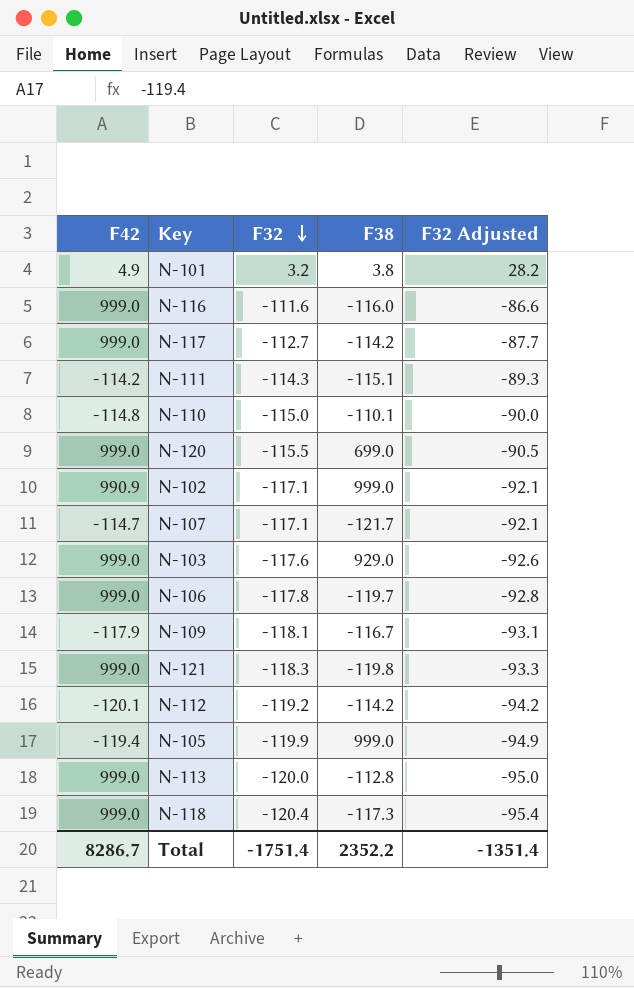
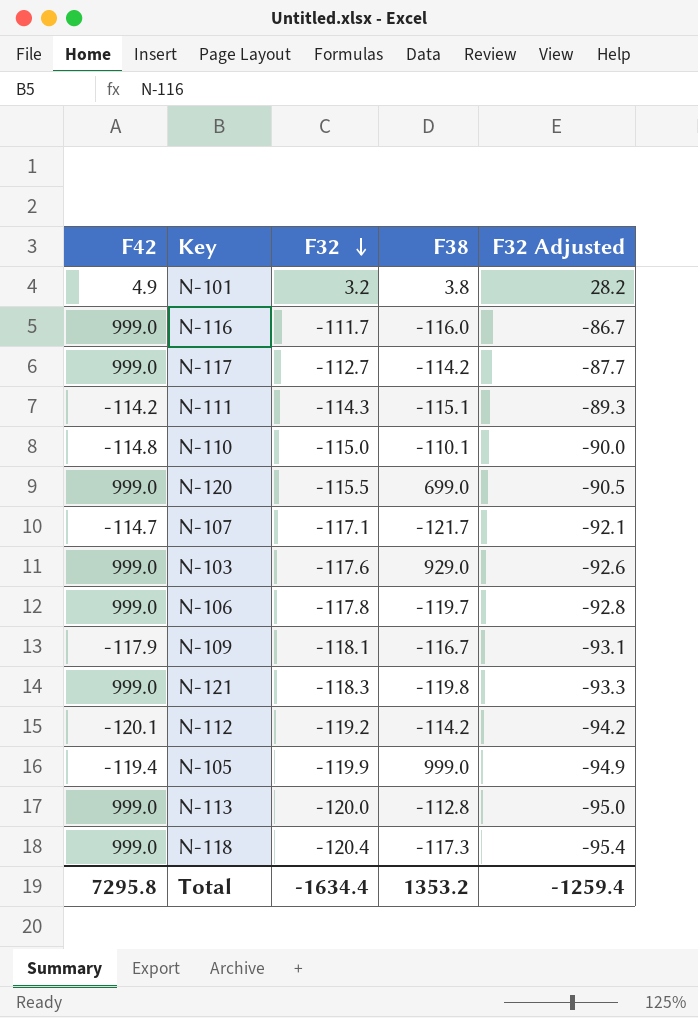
row N-102: 990.9 | -117.1 | 999.0 | -92.1 -> none
N-116 | F32: -111.6 -> -111.7
N-116 | F32 Adjusted: -86.6 -> -86.7
Total | F42: 8286.7 -> 7295.8
Total | F32: -1751.4 -> -1634.4
Total | F38: 2352.2 -> 1353.2
Total | F32 Adjusted: -1351.4 -> -1259.4

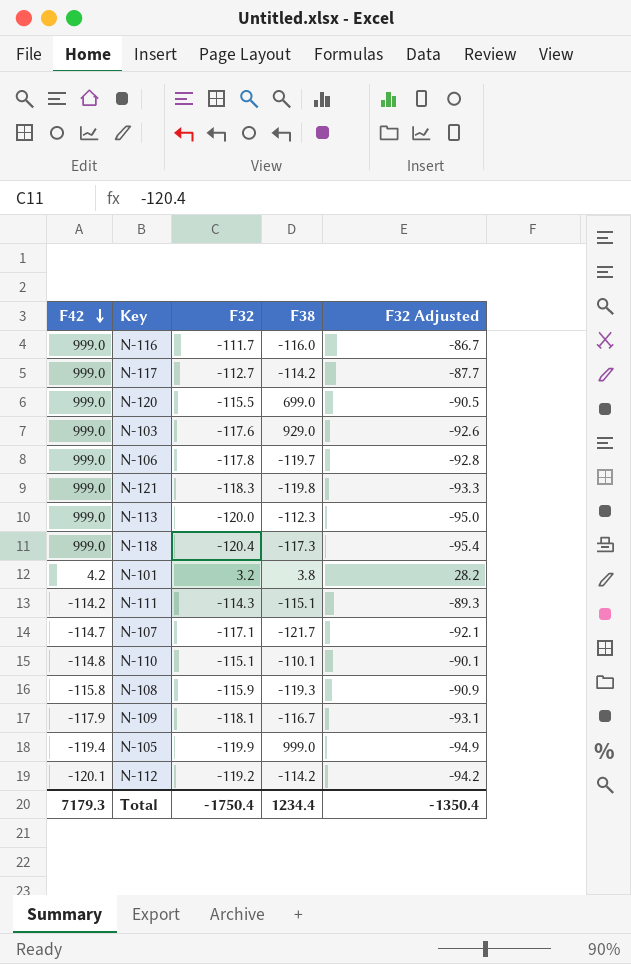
row order: F32 descending -> F42 descending
N-113 | F38: -112.8 -> -112.3
N-101 | F42: 4.9 -> 4.2
N-110 | F32: -115.0 -> -115.1
N-110 | F32 Adjusted: -90.0 -> -90.1
row N-108: none -> -115.8 | -115.9 | -119.3 | -90.9
Total | F42: 7295.8 -> 7179.3
Total | F32: -1634.4 -> -1750.4
Total | F38: 1353.2 -> 1234.4
Total | F32 Adjusted: -1259.4 -> -1350.4

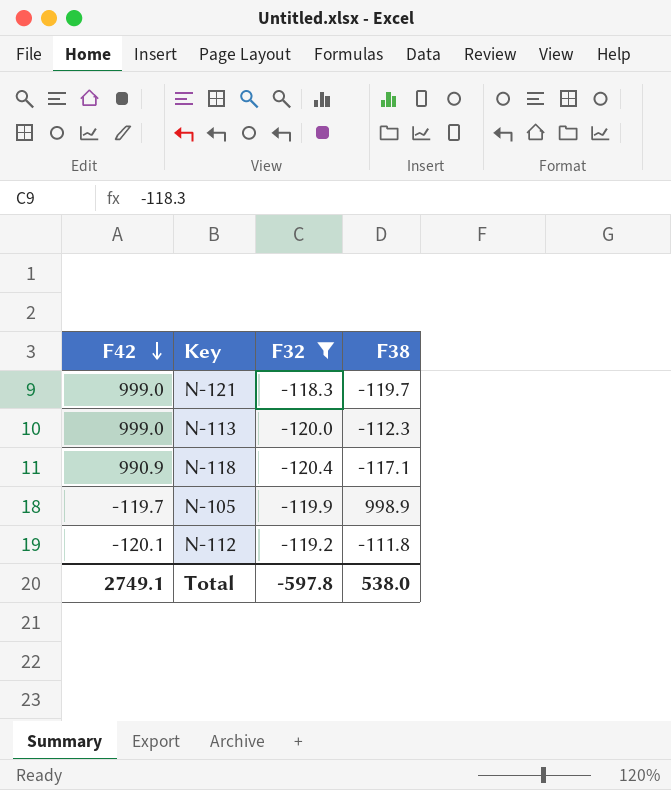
filter: none -> F32 <= -118.3
column F32 Adjusted | formula: [F32] + 25 -> none
N-121 | F38: -119.8 -> -119.7
N-118 | F42: 999.0 -> 990.9
N-118 | F38: -117.3 -> -117.1
N-105 | F42: -119.4 -> -119.7
N-105 | F38: 999.0 -> 998.9
N-112 | F38: -114.2 -> -111.8
Total | F42: 7179.3 -> 2749.1
Total | F32: -1750.4 -> -597.8
Total | F38: 1234.4 -> 538.0

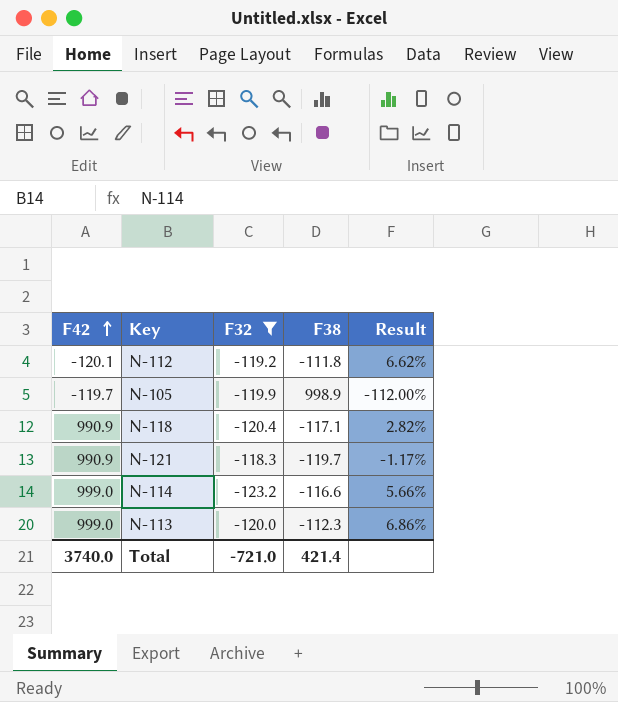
row order: F42 descending -> F42 ascending
column Result | formula: none -> ([F32] - [F38]) / [F38]
N-121 | F42: 999.0 -> 990.9
row N-114: none -> 999.0 | -123.2 | -116.6 | 5.66%
Total | F42: 2749.1 -> 3740.0
Total | F32: -597.8 -> -721.0
Total | F38: 538.0 -> 421.4

